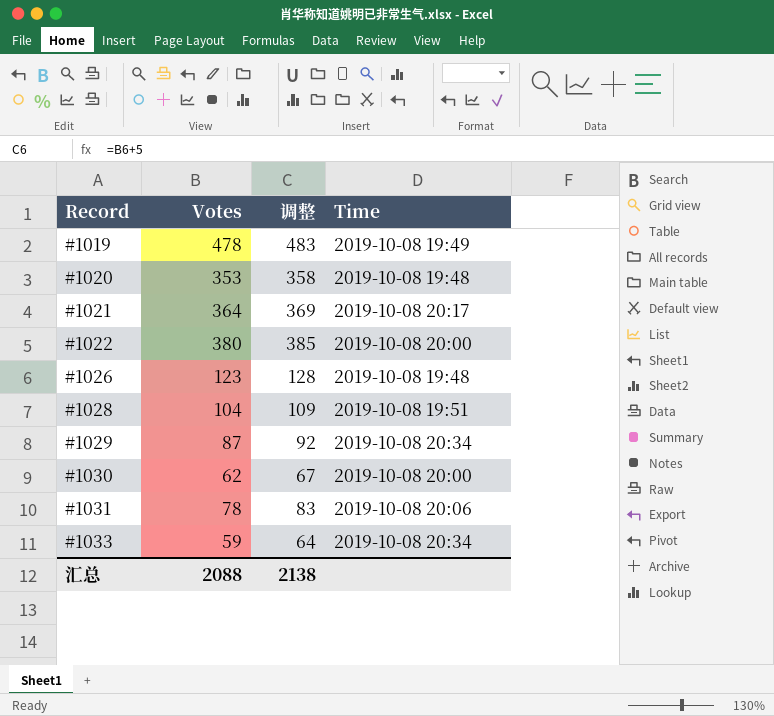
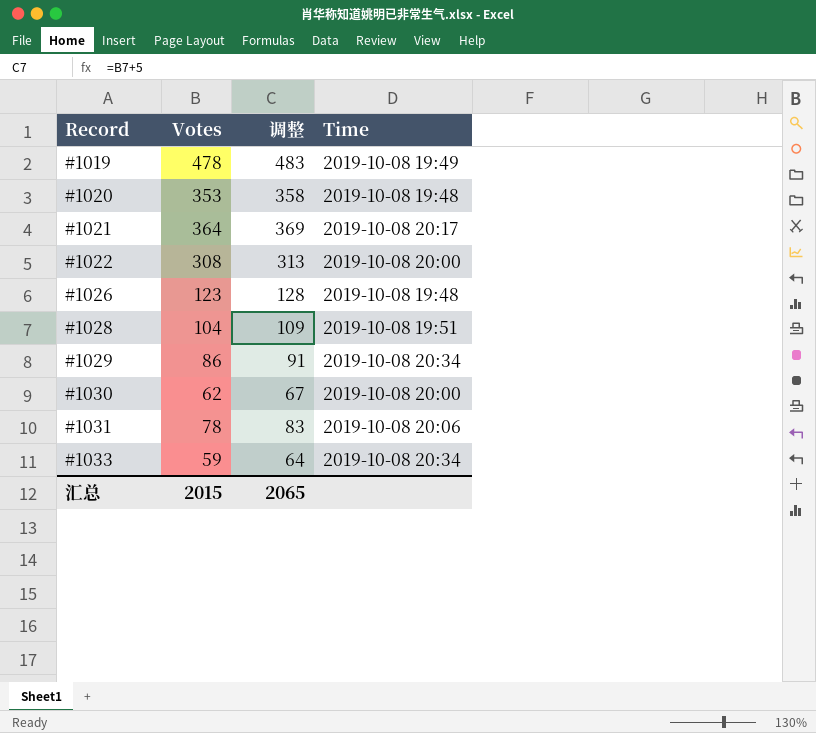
#1022 | Votes: 380 -> 308
#1022 | 调整: 385 -> 313
#1029 | Votes: 87 -> 86
#1029 | 调整: 92 -> 91
汇总 | Votes: 2088 -> 2015
汇总 | 调整: 2138 -> 2065

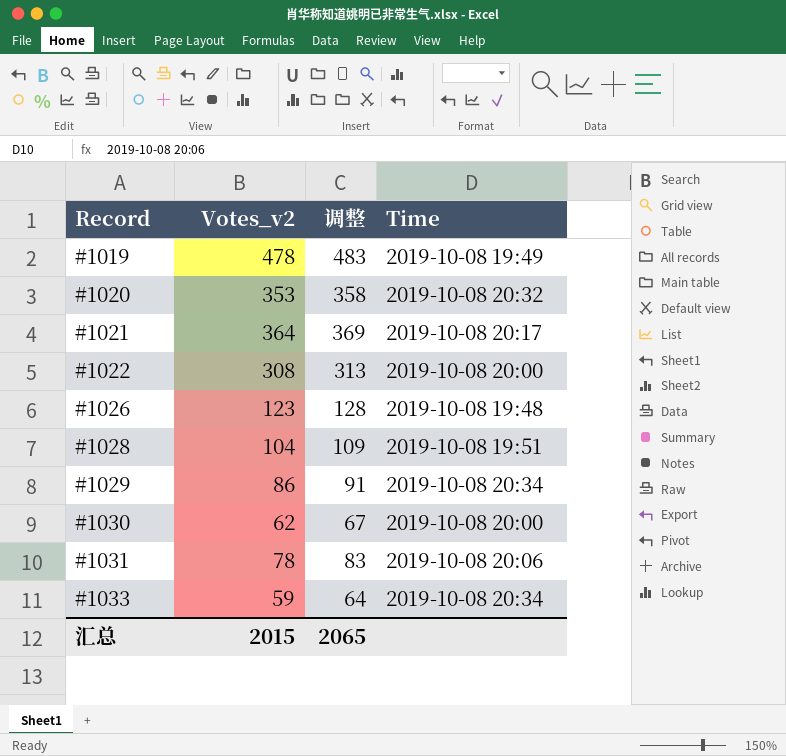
column name: Votes -> Votes_v2
#1020 | Time: 2019-10-08 19:48 -> 2019-10-08 20:32

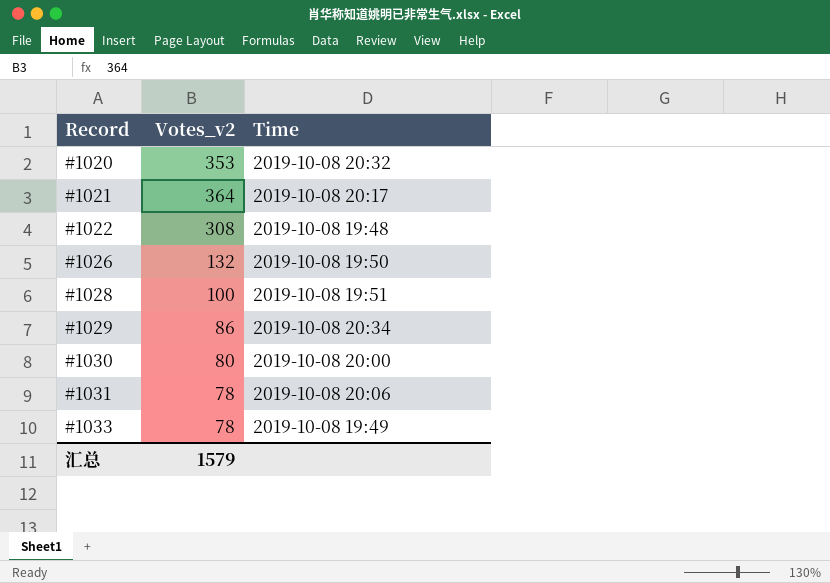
column 调整 | formula: [Votes_v2] + 5 -> none
row #1019: 478 | 483 | 2019-10-08 19:49 -> none
#1022 | Time: 2019-10-08 20:00 -> 2019-10-08 19:48
#1026 | Votes_v2: 123 -> 132
#1026 | Time: 2019-10-08 19:48 -> 2019-10-08 19:50
#1028 | Votes_v2: 104 -> 100
#1030 | Votes_v2: 62 -> 80
#1033 | Votes_v2: 59 -> 78
#1033 | Time: 2019-10-08 20:34 -> 2019-10-08 19:49
汇总 | Votes_v2: 2015 -> 1579

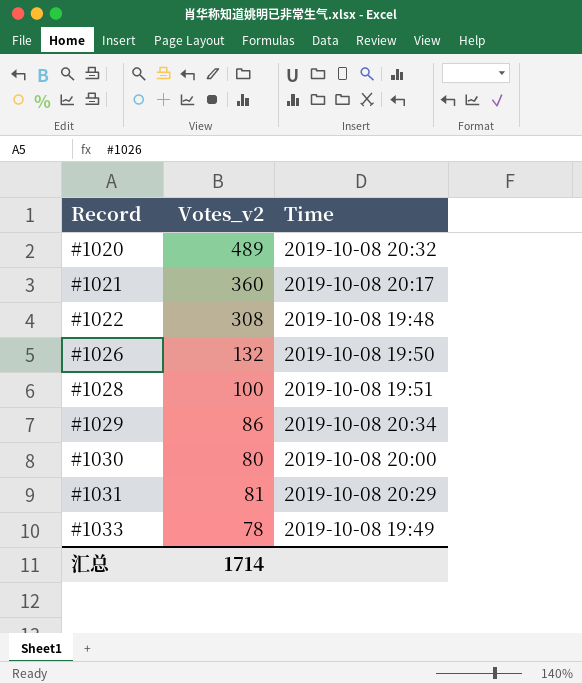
#1020 | Votes_v2: 353 -> 489
#1021 | Votes_v2: 364 -> 360
#1031 | Votes_v2: 78 -> 81
#1031 | Time: 2019-10-08 20:06 -> 2019-10-08 20:29
汇总 | Votes_v2: 1579 -> 1714

